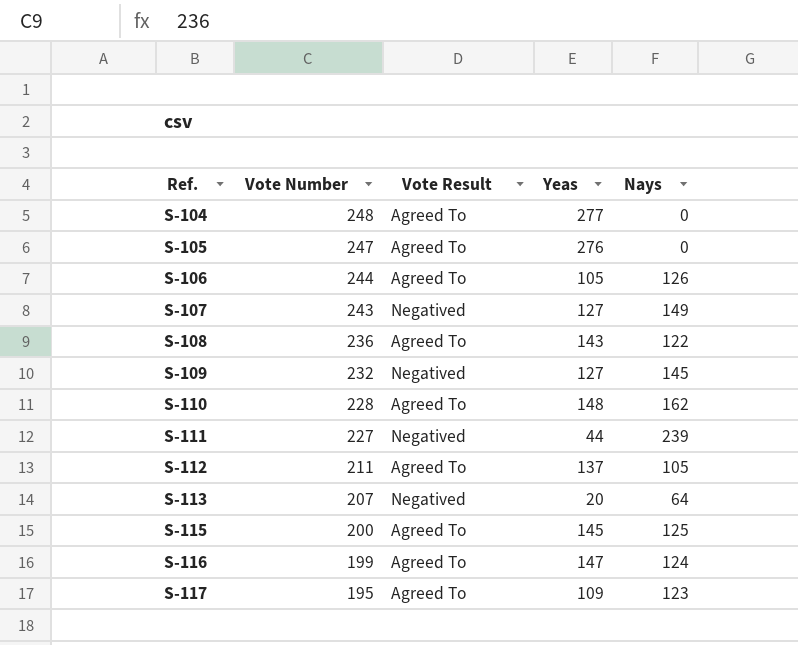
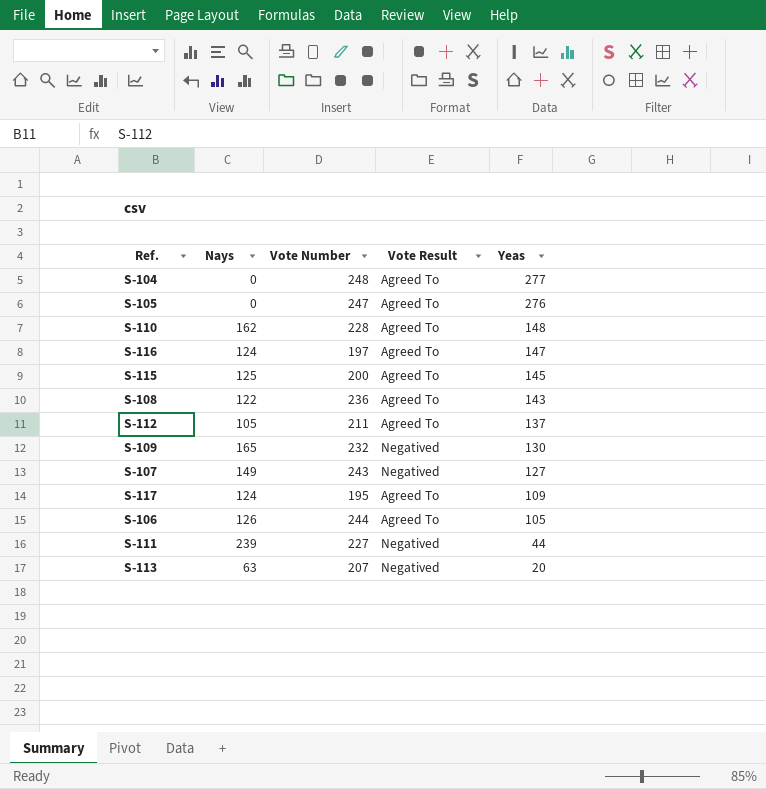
row order: Ref. ascending -> Yeas descending
column Nays | position: 5 -> 2
S-116 | Vote Number: 199 -> 197
S-109 | Nays: 145 -> 165
S-109 | Yeas: 127 -> 130
S-117 | Nays: 123 -> 124
S-113 | Nays: 64 -> 63

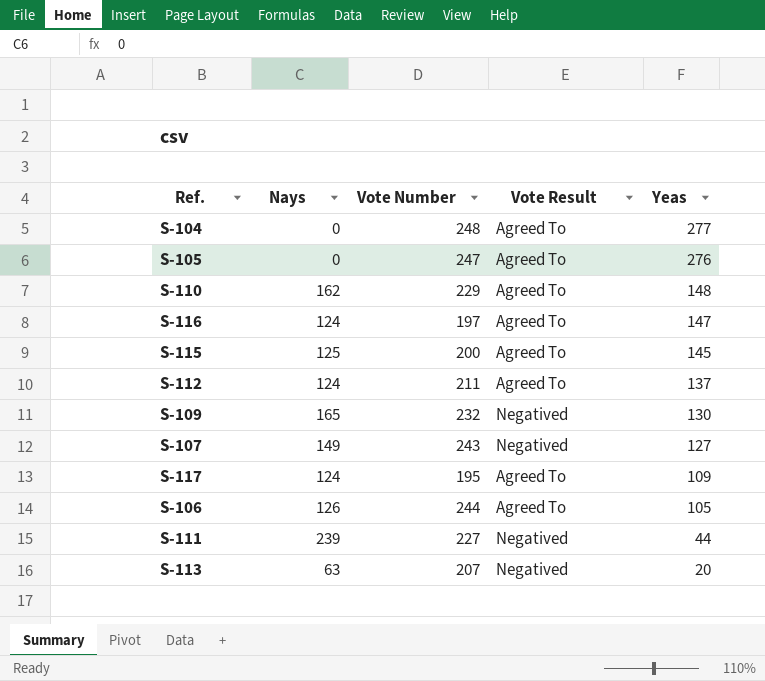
row S-108: 122 | 236 | Agreed To | 143 -> none
S-110 | Vote Number: 228 -> 229
S-112 | Nays: 105 -> 124

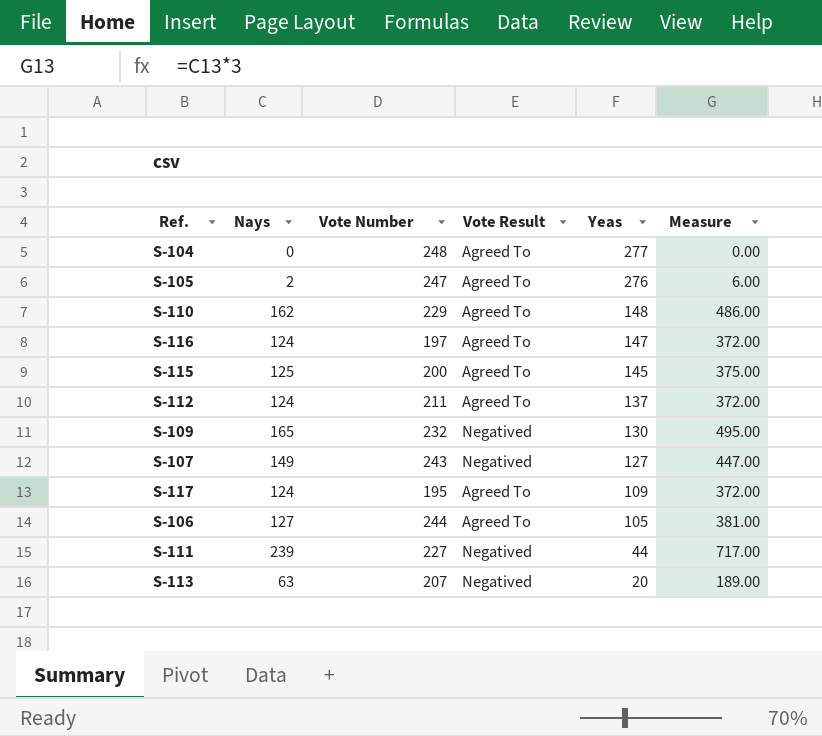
column Measure | formula: none -> [Nays] * 3
S-105 | Nays: 0 -> 2
S-106 | Nays: 126 -> 127

